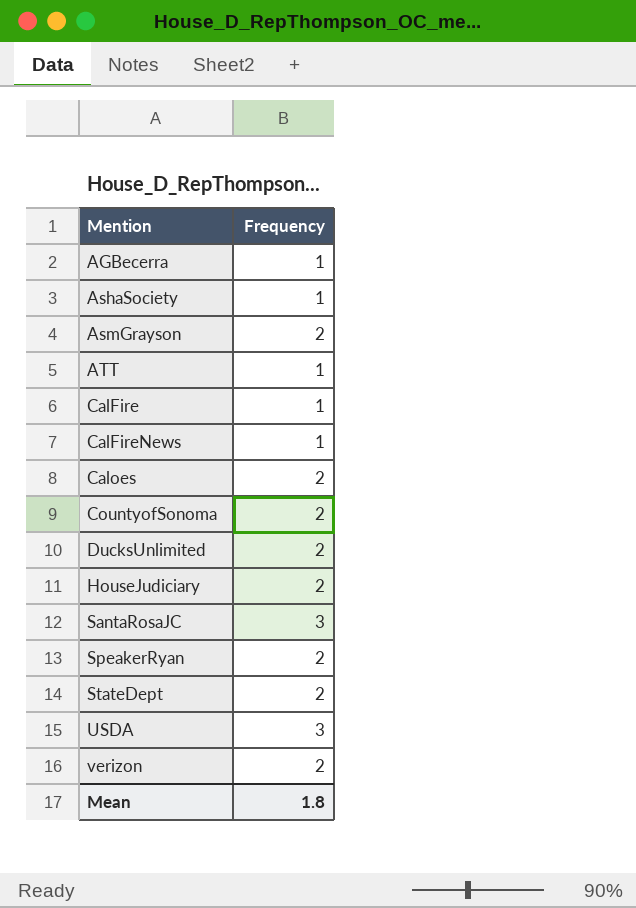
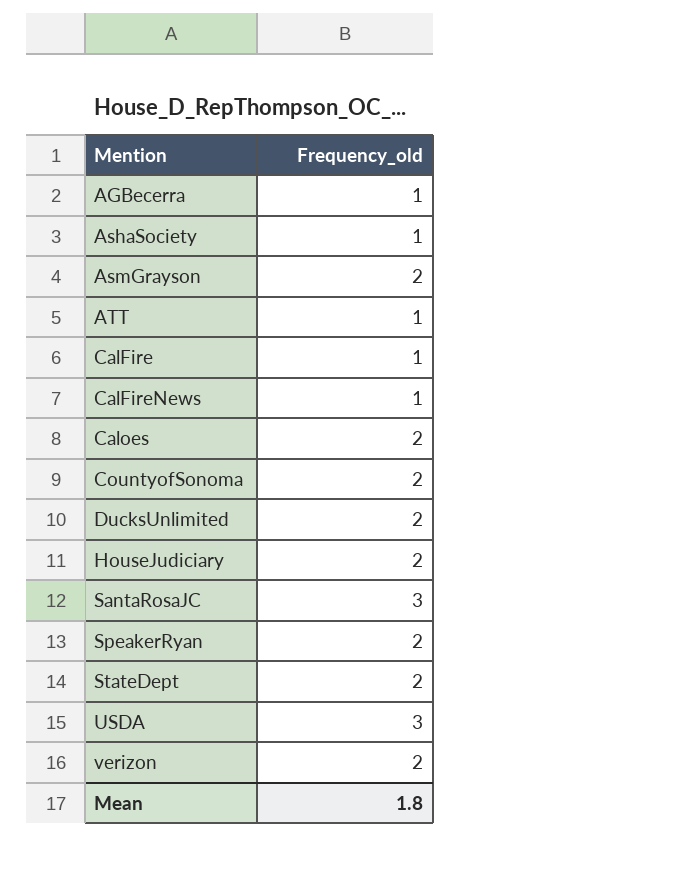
column name: Frequency -> Frequency_old

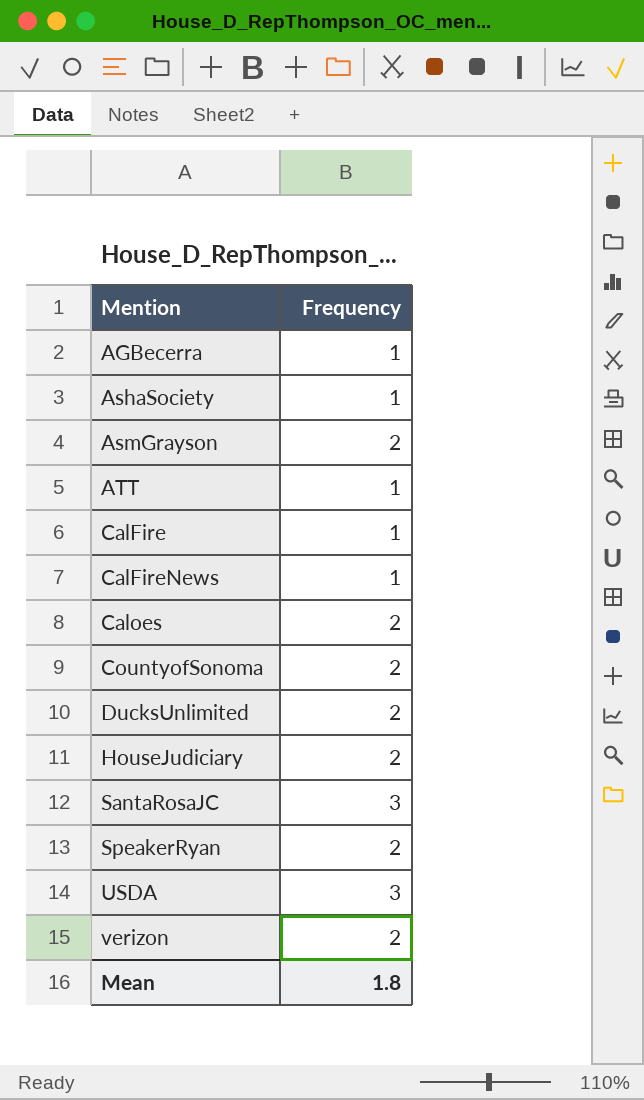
column name: Frequency_old -> Frequency
row StateDept: 2 -> none

